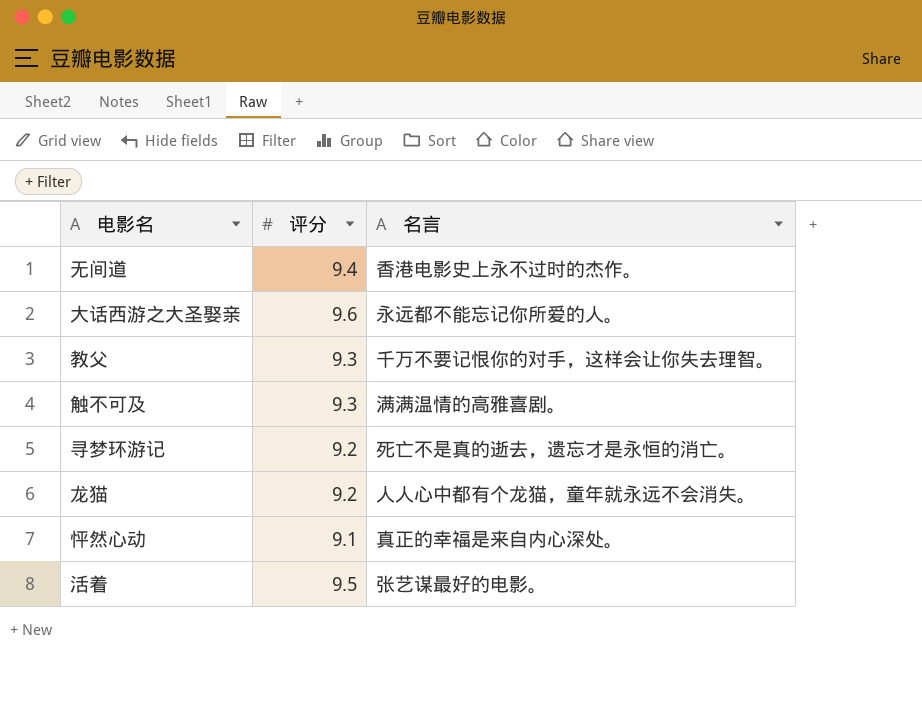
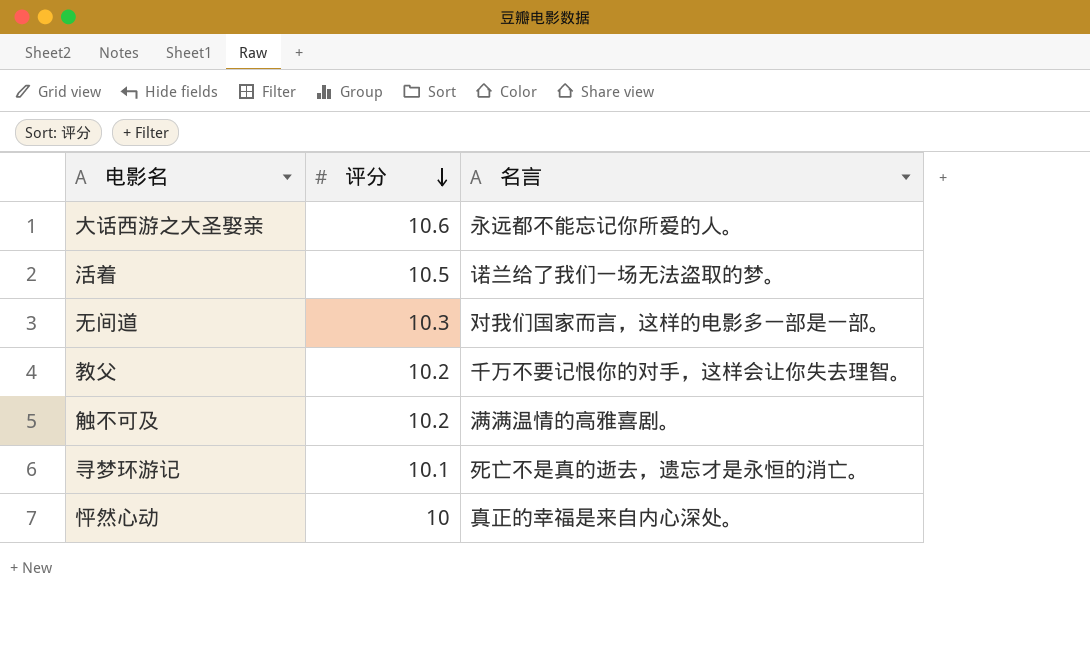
row order: none -> 评分 descending
row 龙猫: 9.2 | 人人心中都有个龙猫，童年就永远不会消失。 -> none
大话西游之大圣娶亲 | 评分: 9.6 -> 10.6
活着 | 评分: 9.5 -> 10.5
活着 | 名言: 张艺谋最好的电影。 -> 诺兰给了我们一场无法盗取的梦。
无间道 | 评分: 9.4 -> 10.3
无间道 | 名言: 香港电影史上永不过时的杰作。 -> 对我们国家而言，这样的电影多一部是一部。
教父 | 评分: 9.3 -> 10.2
触不可及 | 评分: 9.3 -> 10.2
寻梦环游记 | 评分: 9.2 -> 10.1
怦然心动 | 评分: 9.1 -> 10

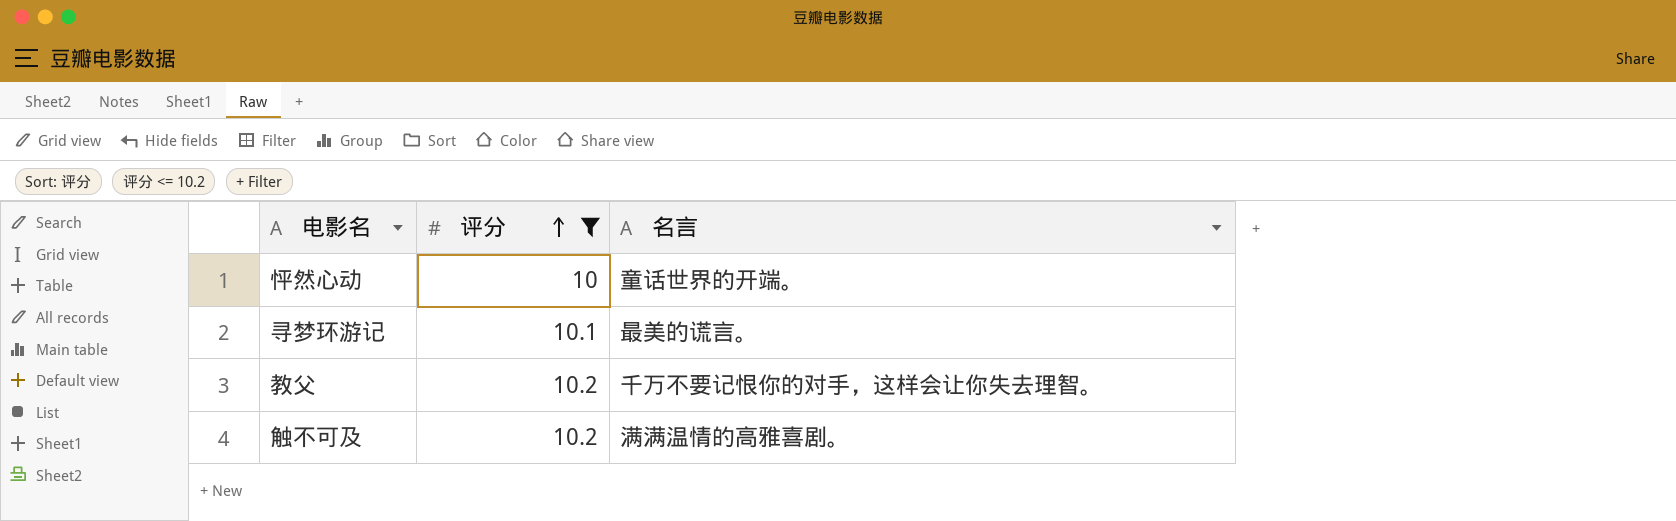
filter: none -> 评分 <= 10.2
row order: 评分 descending -> 评分 ascending
怦然心动 | 名言: 真正的幸福是来自内心深处。 -> 童话世界的开端。
寻梦环游记 | 名言: 死亡不是真的逝去，遗忘才是永恒的消亡。 -> 最美的谎言。

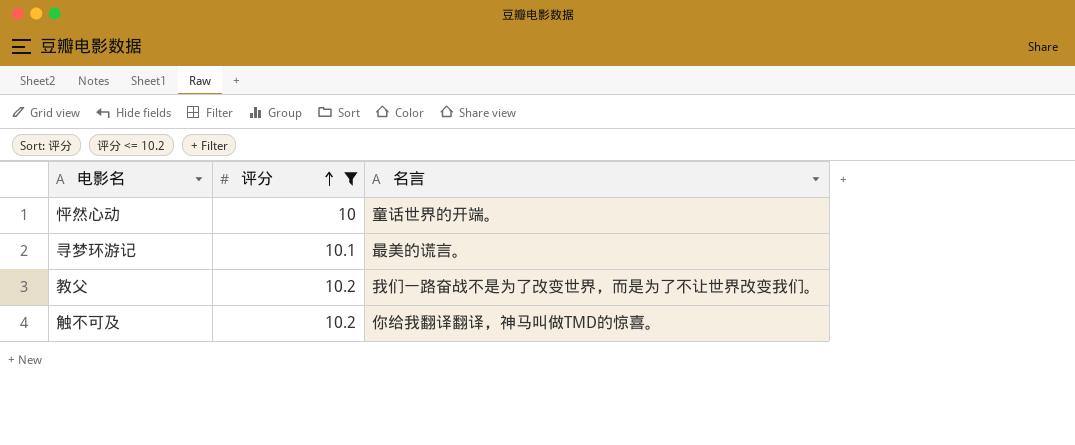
教父 | 名言: 千万不要记恨你的对手，这样会让你失去理智。 -> 我们一路奋战不是为了改变世界，而是为了不让世界改变我们。
触不可及 | 名言: 满满温情的高雅喜剧。 -> 你给我翻译翻译，神马叫做TMD的惊喜。

